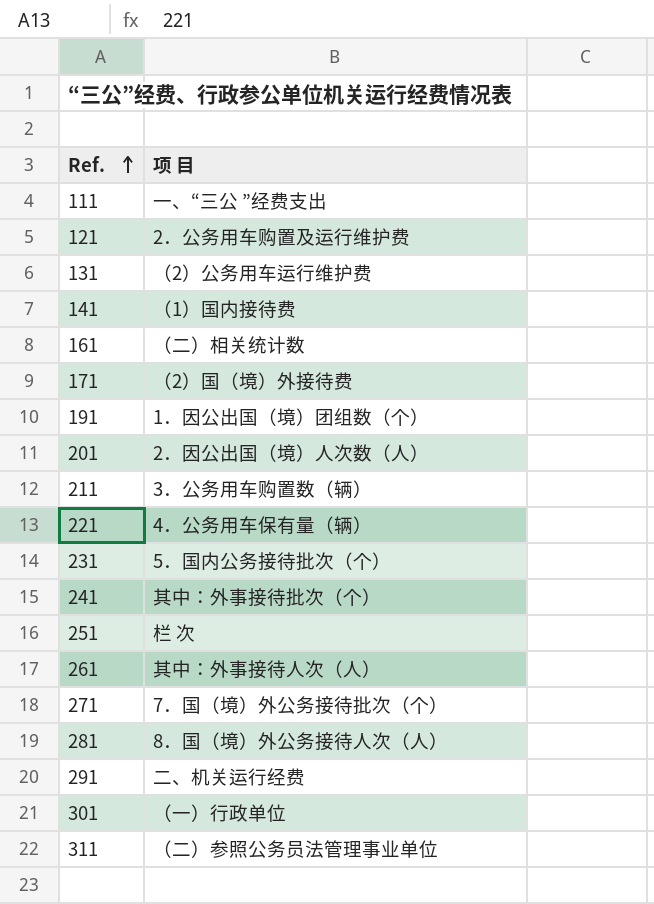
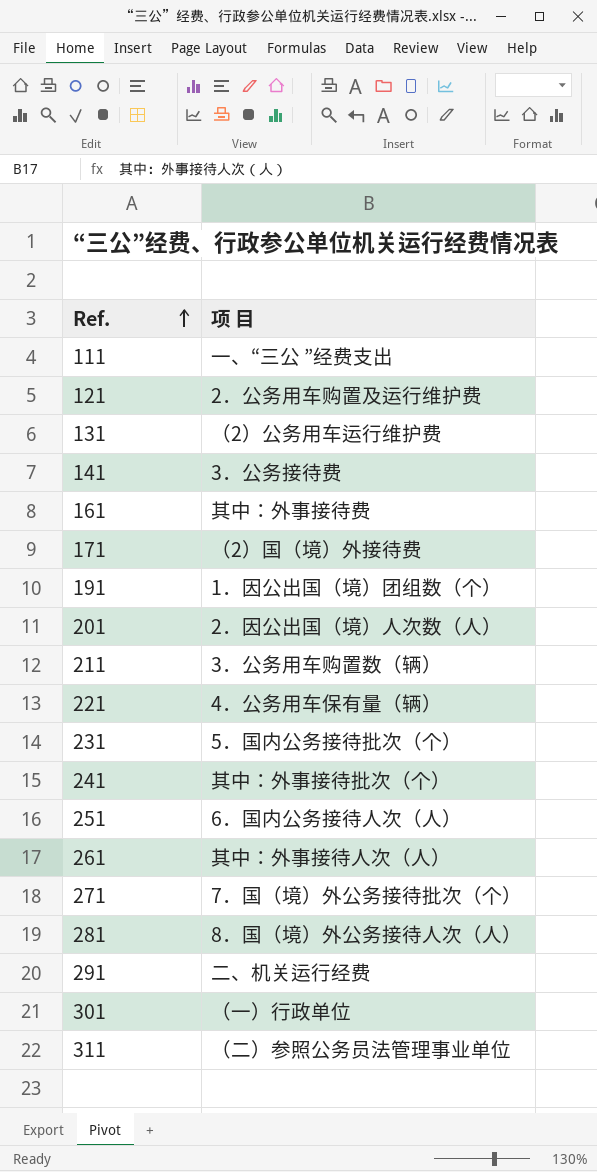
141 | 项 目: （1）国内接待费 -> 3．公务接待费
161 | 项 目: （二）相关统计数 -> 其中：外事接待费
251 | 项 目: 栏 次 -> 6．国内公务接待人次（人）

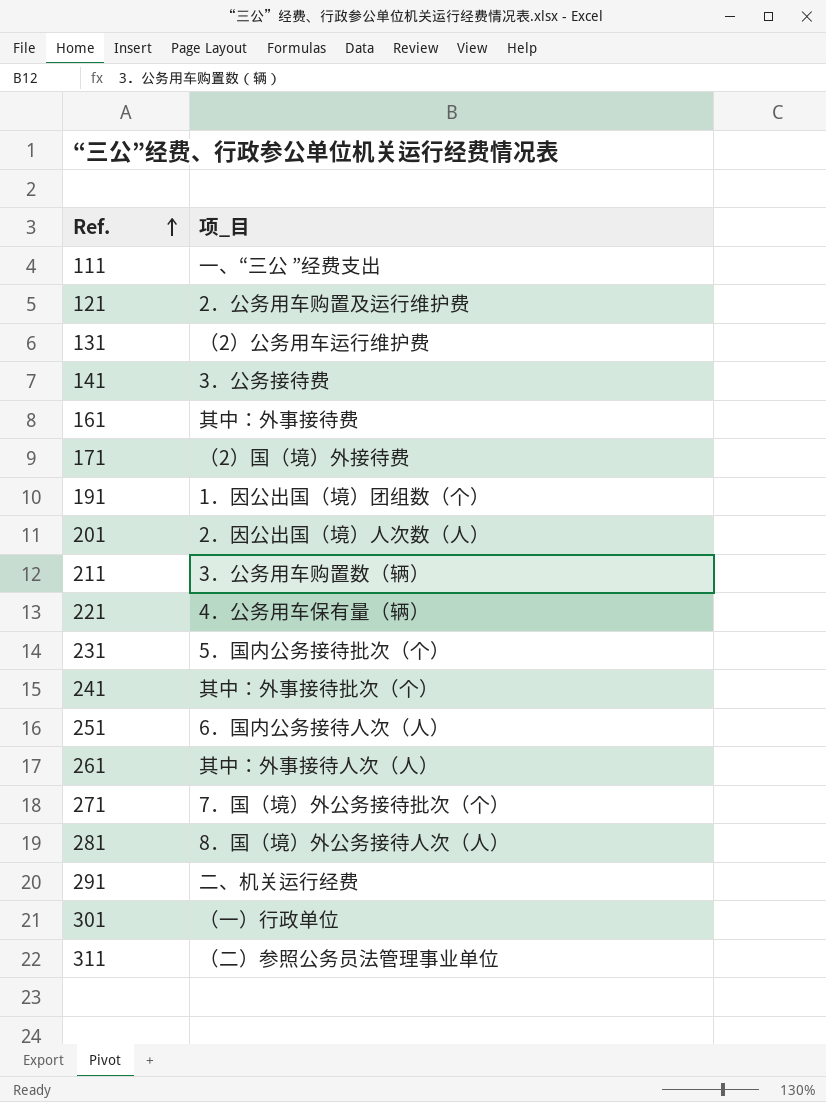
column name: 项 目 -> 项_目

